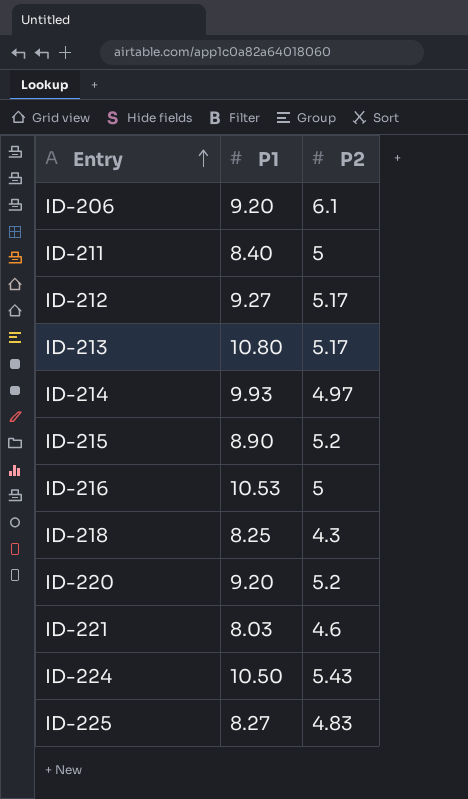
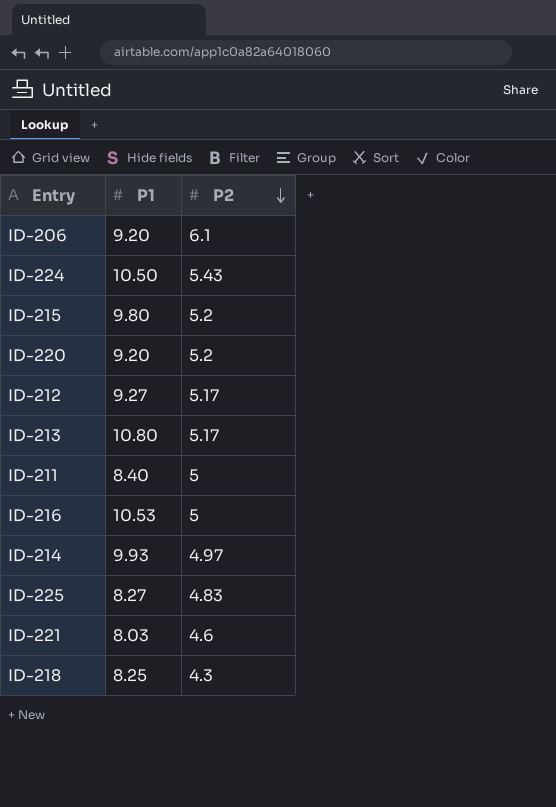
row order: Entry ascending -> P2 descending
ID-215 | P1: 8.90 -> 9.80

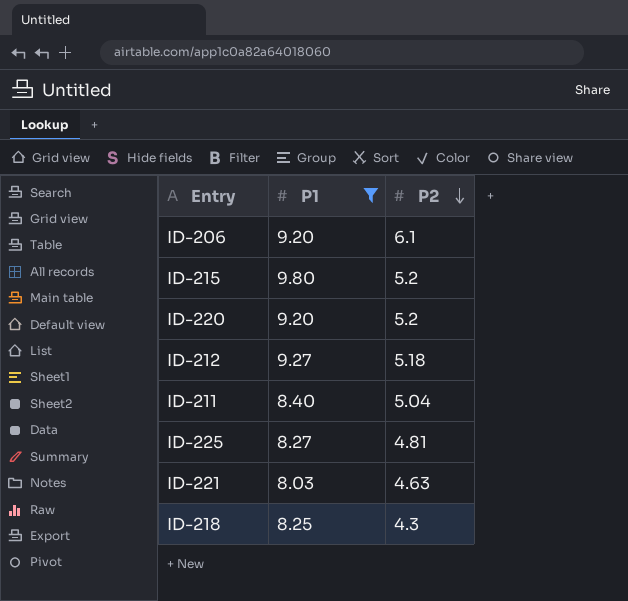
filter: none -> P1 <= 9.80
ID-212 | P2: 5.17 -> 5.18
ID-211 | P2: 5 -> 5.04
ID-225 | P2: 4.83 -> 4.81
ID-221 | P2: 4.6 -> 4.63

